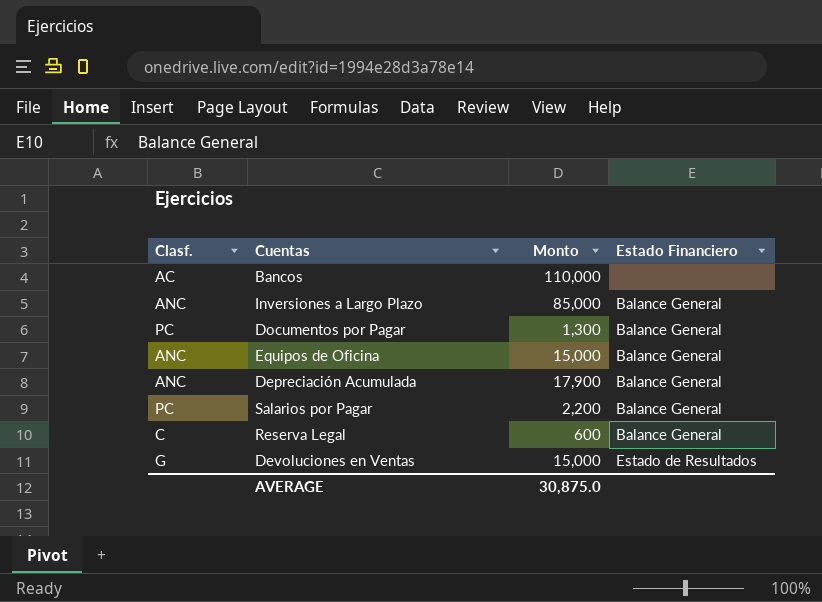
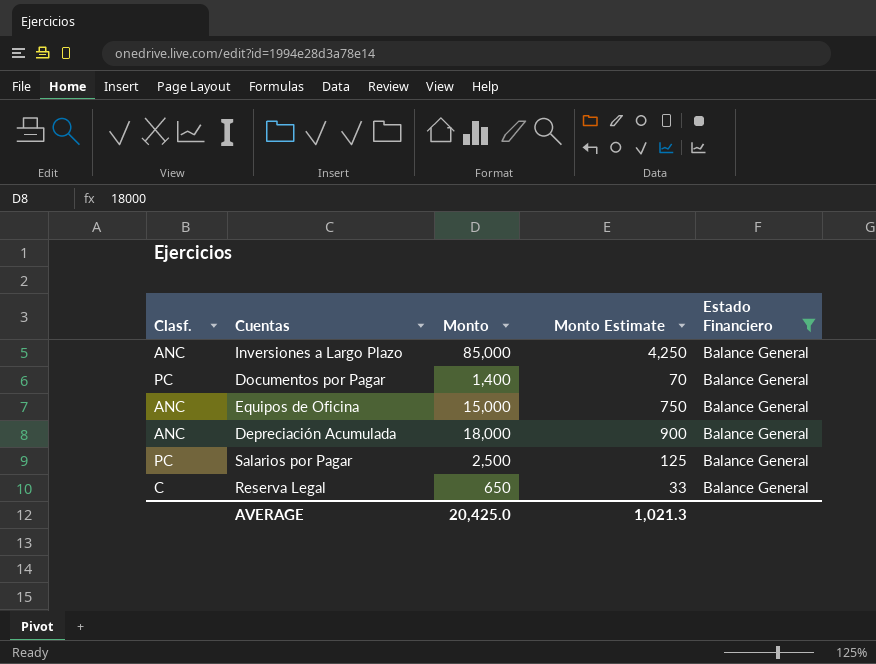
filter: none -> Estado Financiero = Balance General
column Monto Estimate | formula: none -> [Monto] * 0.05
Documentos por Pagar | Monto: 1,300 -> 1,400
Depreciación Acumulada | Monto: 17,900 -> 18,000
Salarios por Pagar | Monto: 2,200 -> 2,500
Reserva Legal | Monto: 600 -> 650
AVERAGE | Monto: 30,875.0 -> 20,425.0

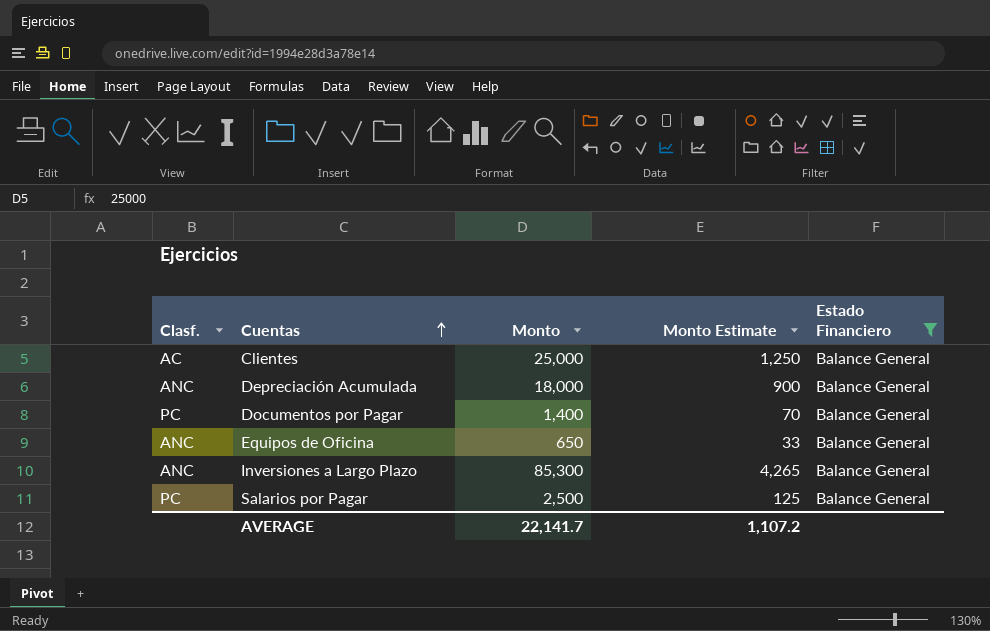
row order: none -> Cuentas ascending
row Reserva Legal: C | 650 | 33 | Balance General -> none
row Clientes: none -> AC | 25,000 | 1,250 | Balance General
Equipos de Oficina | Monto: 15,000 -> 650
Equipos de Oficina | Monto Estimate: 750 -> 33
Inversiones a Largo Plazo | Monto: 85,000 -> 85,300
Inversiones a Largo Plazo | Monto Estimate: 4,250 -> 4,265
AVERAGE | Monto: 20,425.0 -> 22,141.7
AVERAGE | Monto Estimate: 1,021.3 -> 1,107.2

